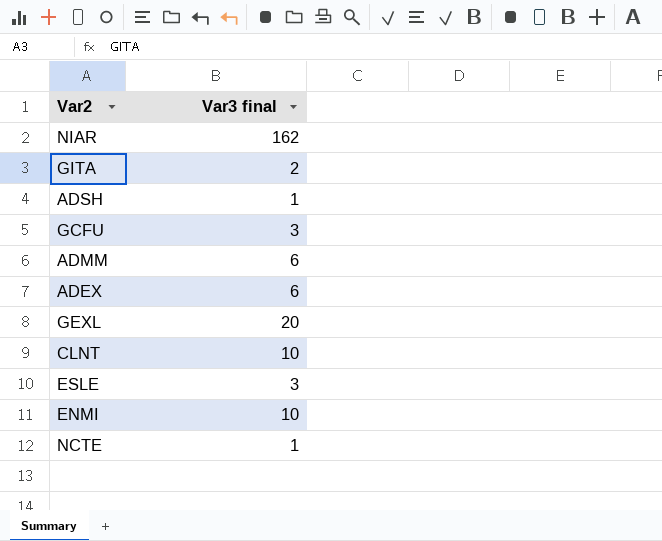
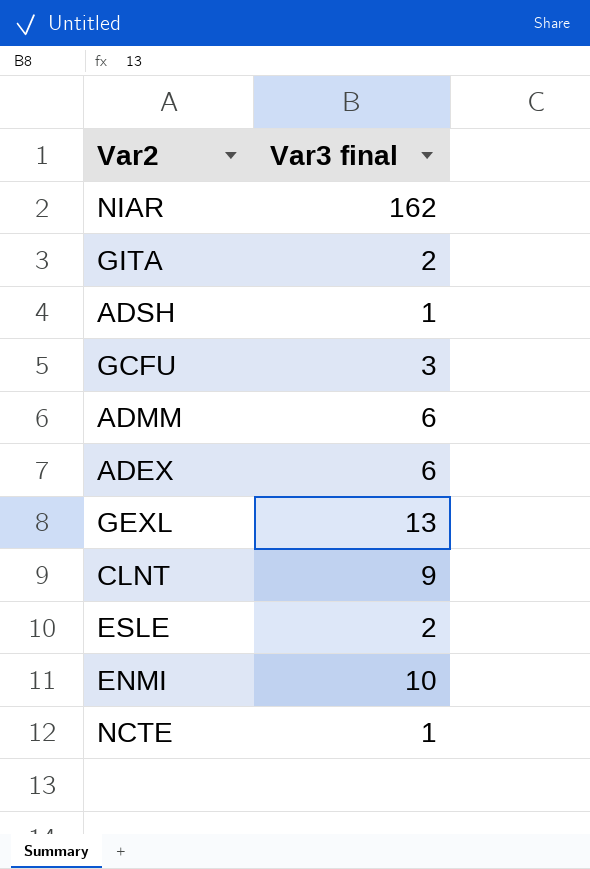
GEXL | Var3 final: 20 -> 13
CLNT | Var3 final: 10 -> 9
ESLE | Var3 final: 3 -> 2

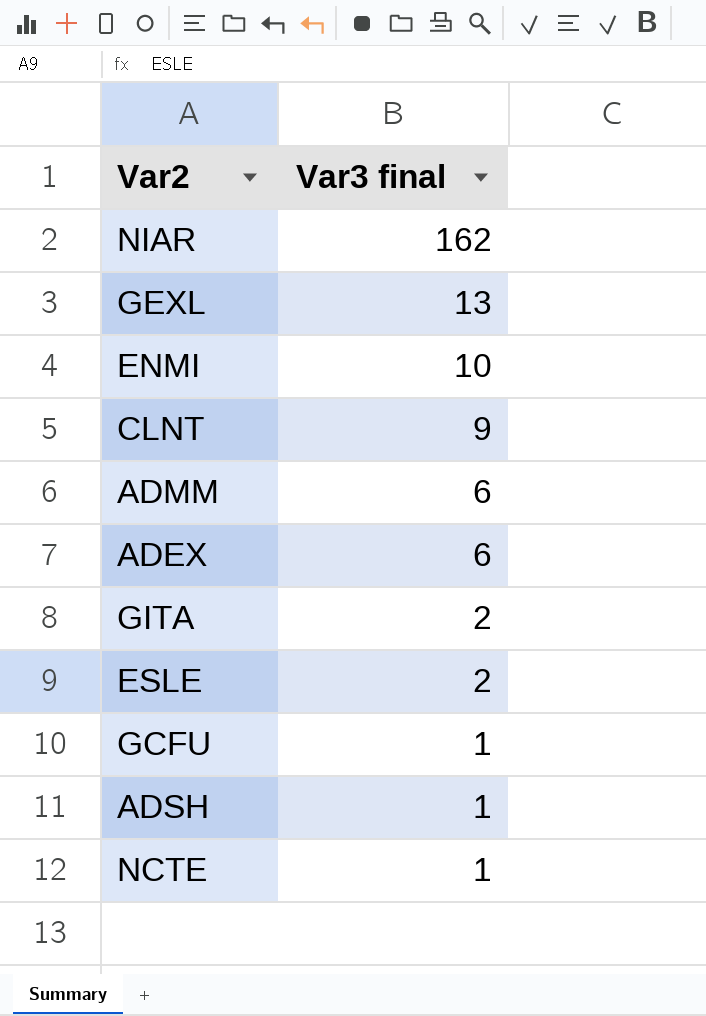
row order: none -> Var3 final descending
GCFU | Var3 final: 3 -> 1

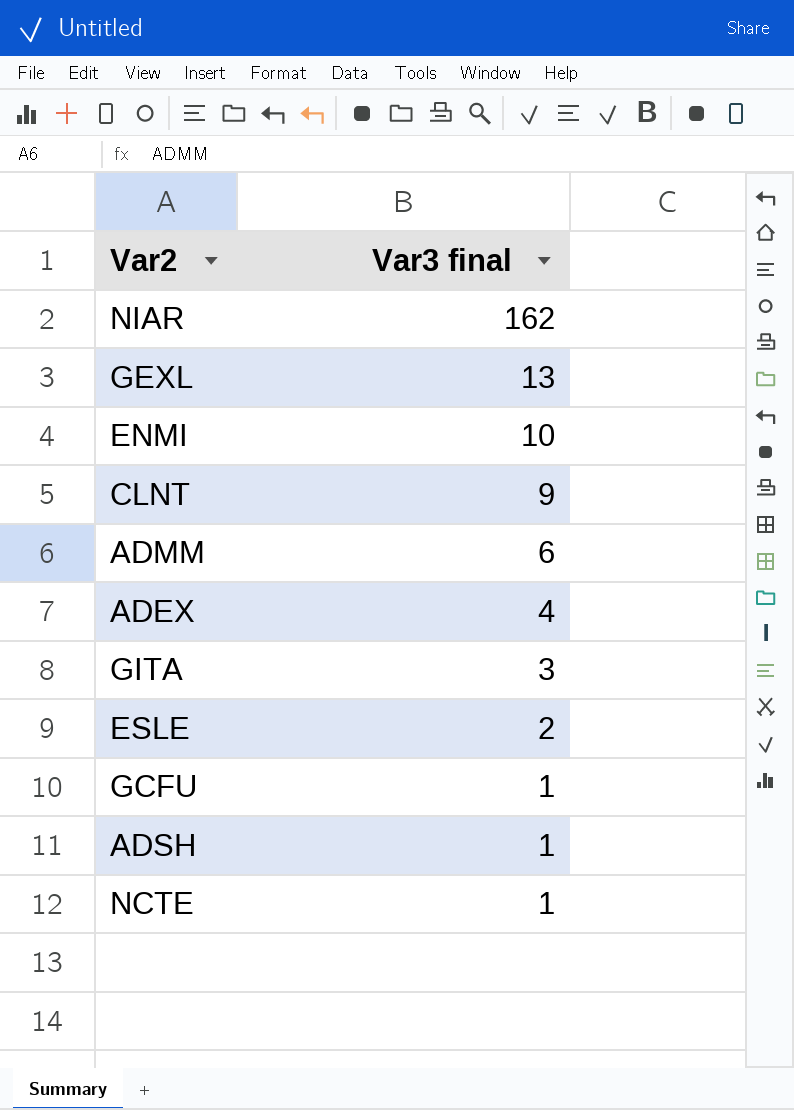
ADEX | Var3 final: 6 -> 4
GITA | Var3 final: 2 -> 3

